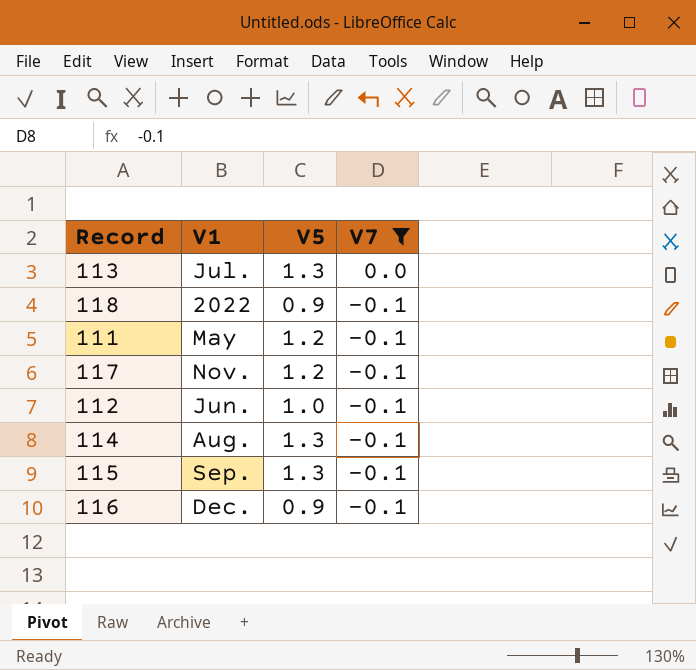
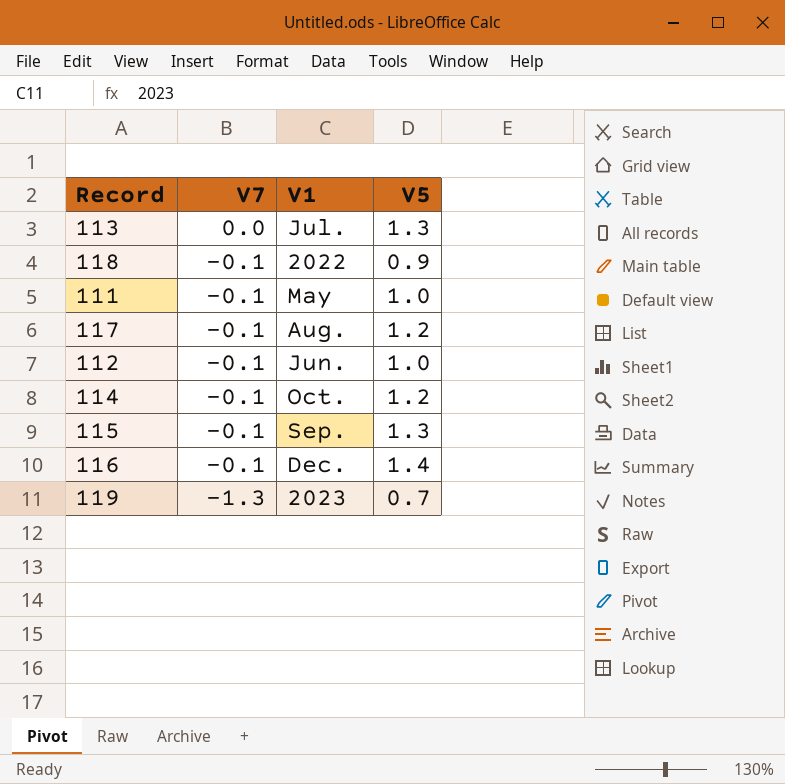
filter: V7 != -1.3 -> none
column V7 | position: 4 -> 2
111 | V5: 1.2 -> 1.0
117 | V1: Nov. -> Aug.
114 | V1: Aug. -> Oct.
114 | V5: 1.3 -> 1.2
116 | V5: 0.9 -> 1.4

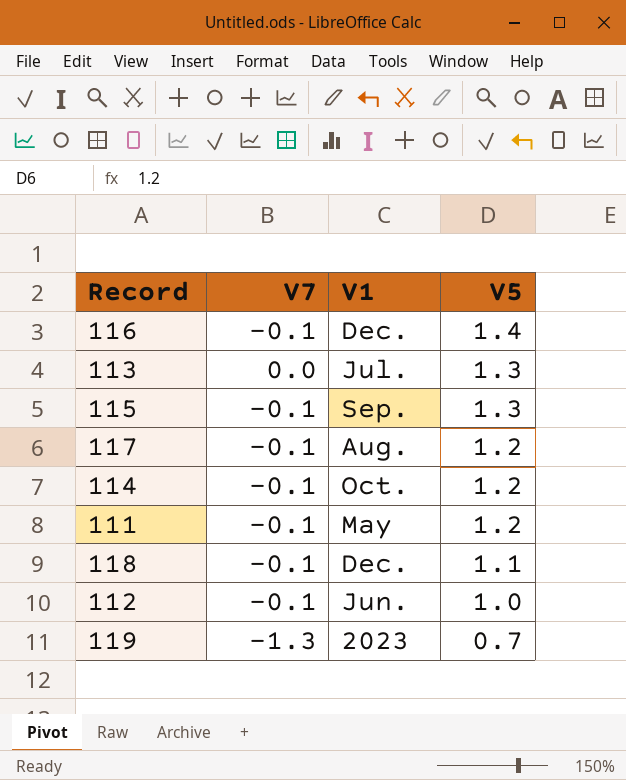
row order: V7 descending -> V5 descending
111 | V5: 1.0 -> 1.2
118 | V1: 2022 -> Dec.
118 | V5: 0.9 -> 1.1

